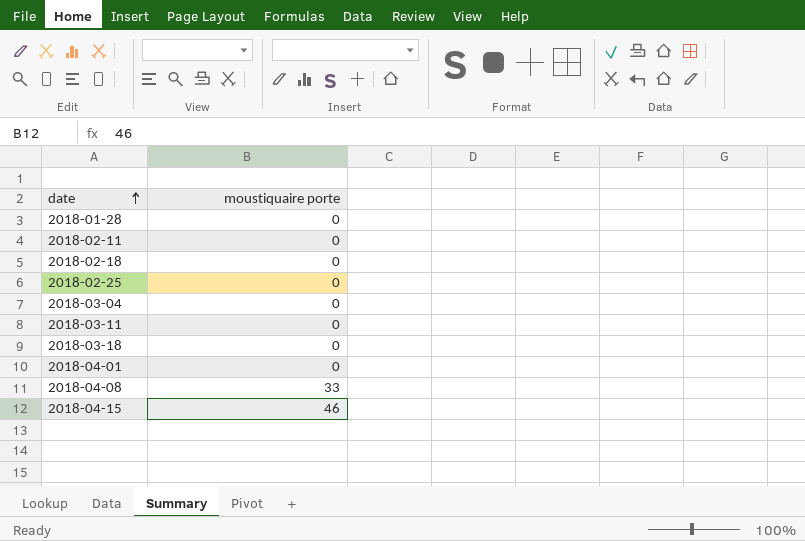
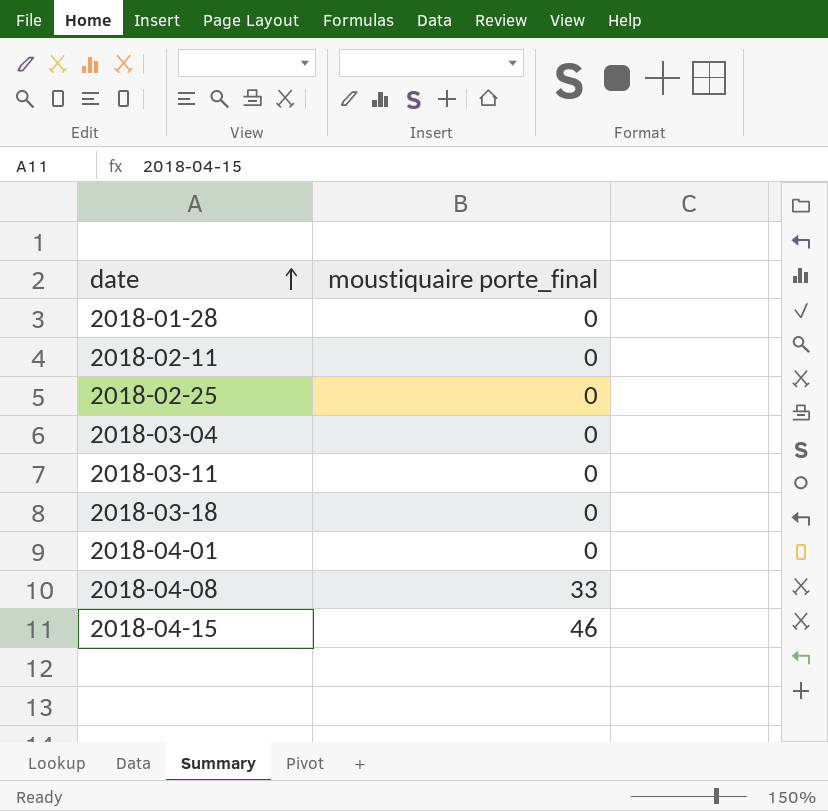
column name: moustiquaire porte -> moustiquaire porte_final
row 2018-02-18: 0 -> none

